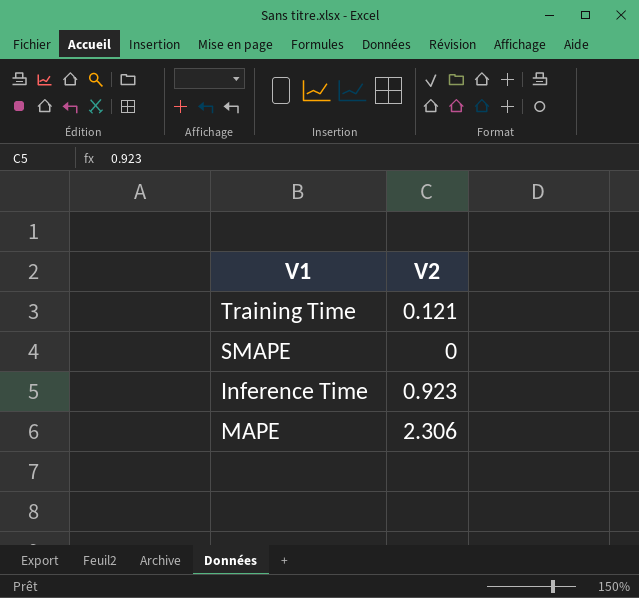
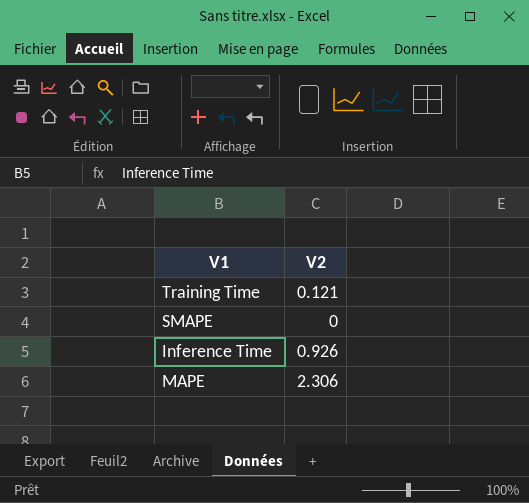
Inference Time | V2: 0.923 -> 0.926

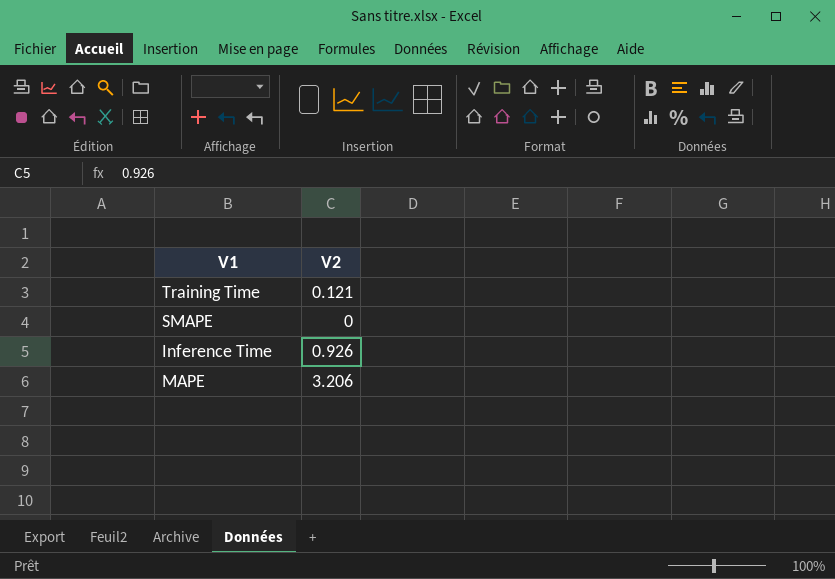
MAPE | V2: 2.306 -> 3.206

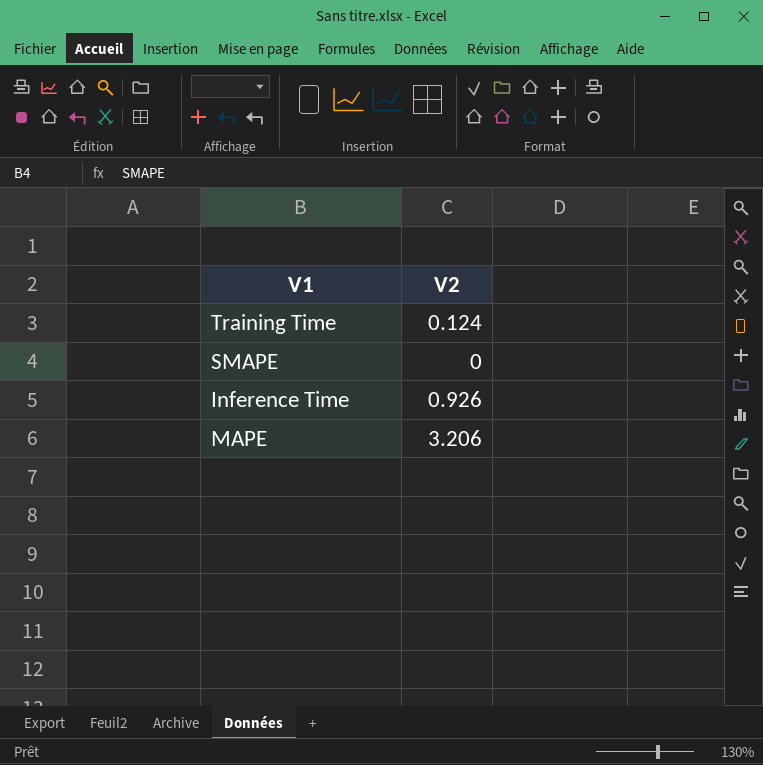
Training Time | V2: 0.121 -> 0.124

